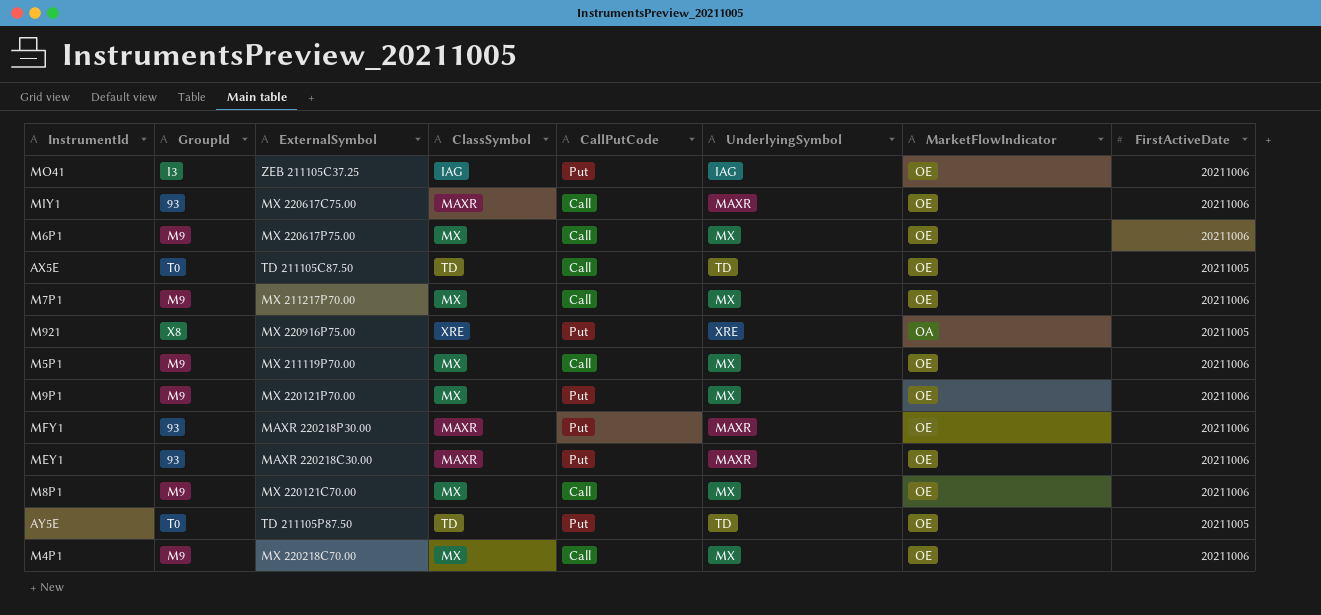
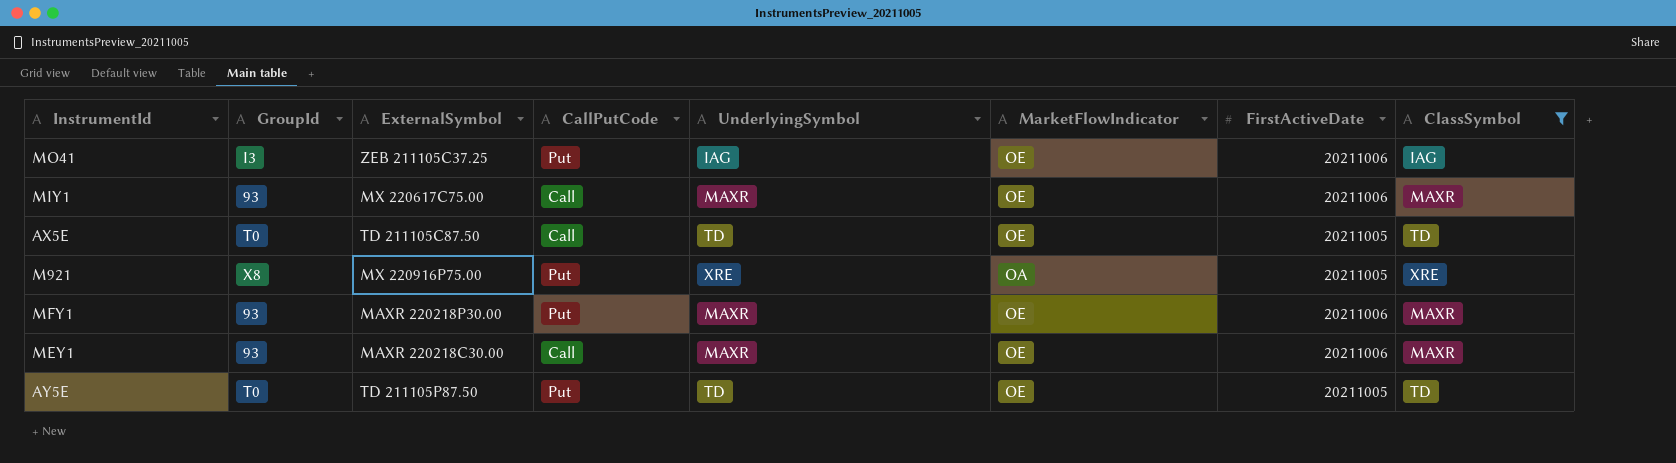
filter: none -> ClassSymbol != MX
column ClassSymbol | position: 4 -> 8
MEY1 | CallPutCode: Put -> Call

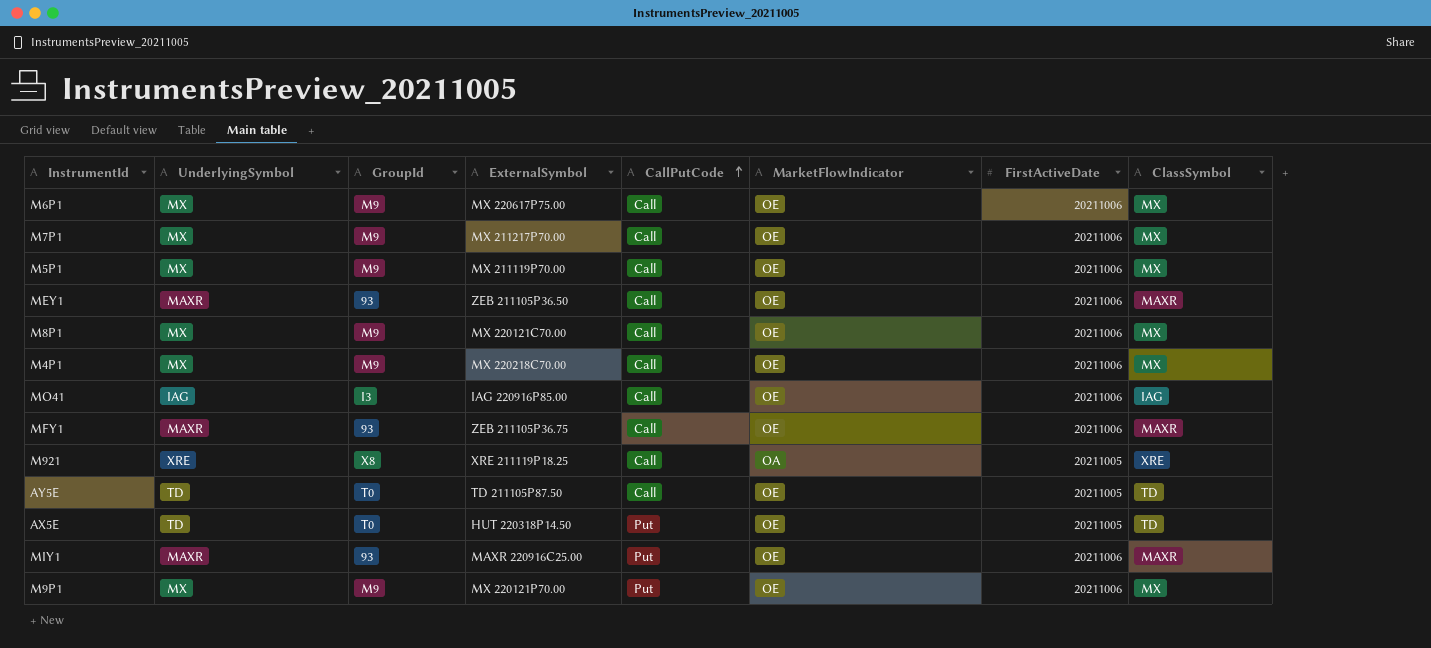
filter: ClassSymbol != MX -> none
row order: none -> CallPutCode ascending
column UnderlyingSymbol | position: 5 -> 2
MEY1 | ExternalSymbol: MAXR 220218C30.00 -> ZEB 211105P36.50
MO41 | ExternalSymbol: ZEB 211105C37.25 -> IAG 220916P85.00
MO41 | CallPutCode: Put -> Call
MFY1 | ExternalSymbol: MAXR 220218P30.00 -> ZEB 211105P36.75
MFY1 | CallPutCode: Put -> Call
M921 | ExternalSymbol: MX 220916P75.00 -> XRE 211119P18.25
M921 | CallPutCode: Put -> Call
AY5E | CallPutCode: Put -> Call
AX5E | ExternalSymbol: TD 211105C87.50 -> HUT 220318P14.50
AX5E | CallPutCode: Call -> Put
MIY1 | ExternalSymbol: MX 220617C75.00 -> MAXR 220916C25.00
MIY1 | CallPutCode: Call -> Put

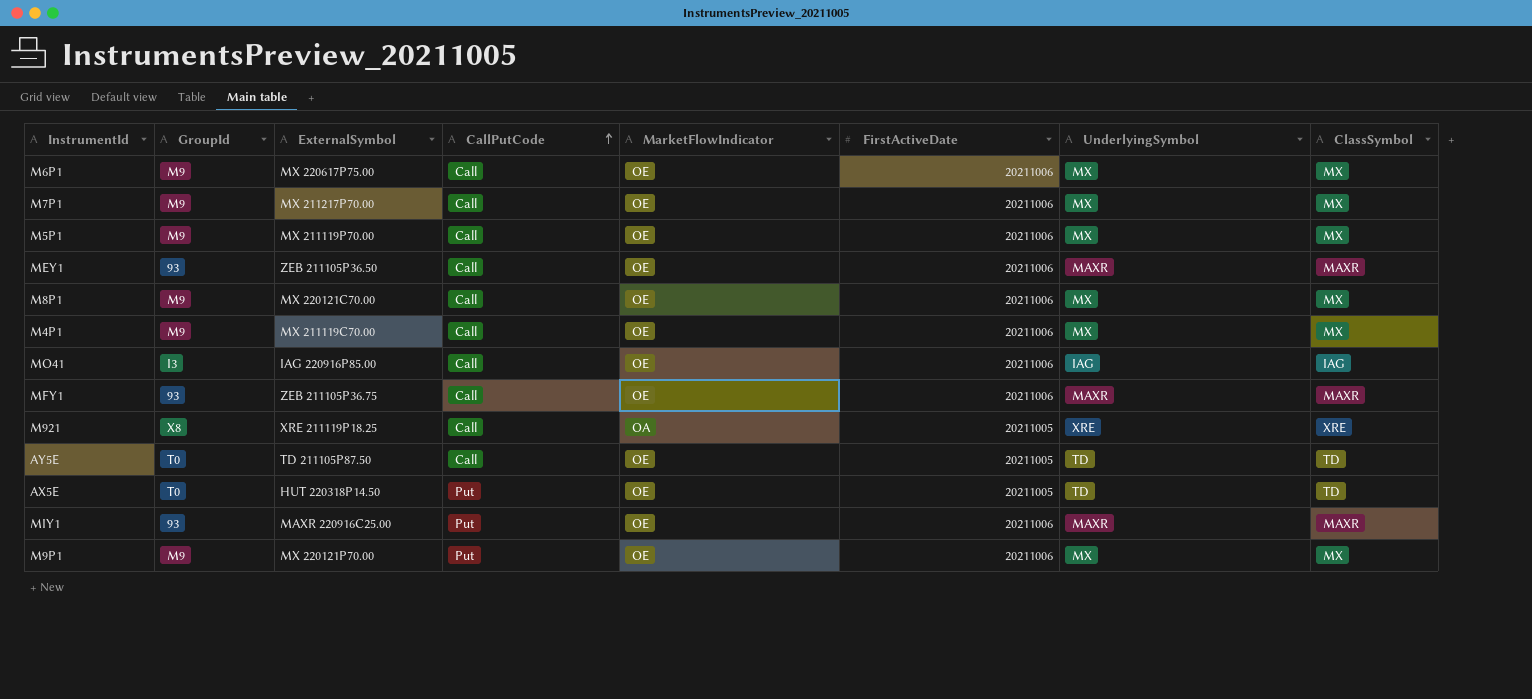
column UnderlyingSymbol | position: 2 -> 7
M4P1 | ExternalSymbol: MX 220218C70.00 -> MX 211119C70.00

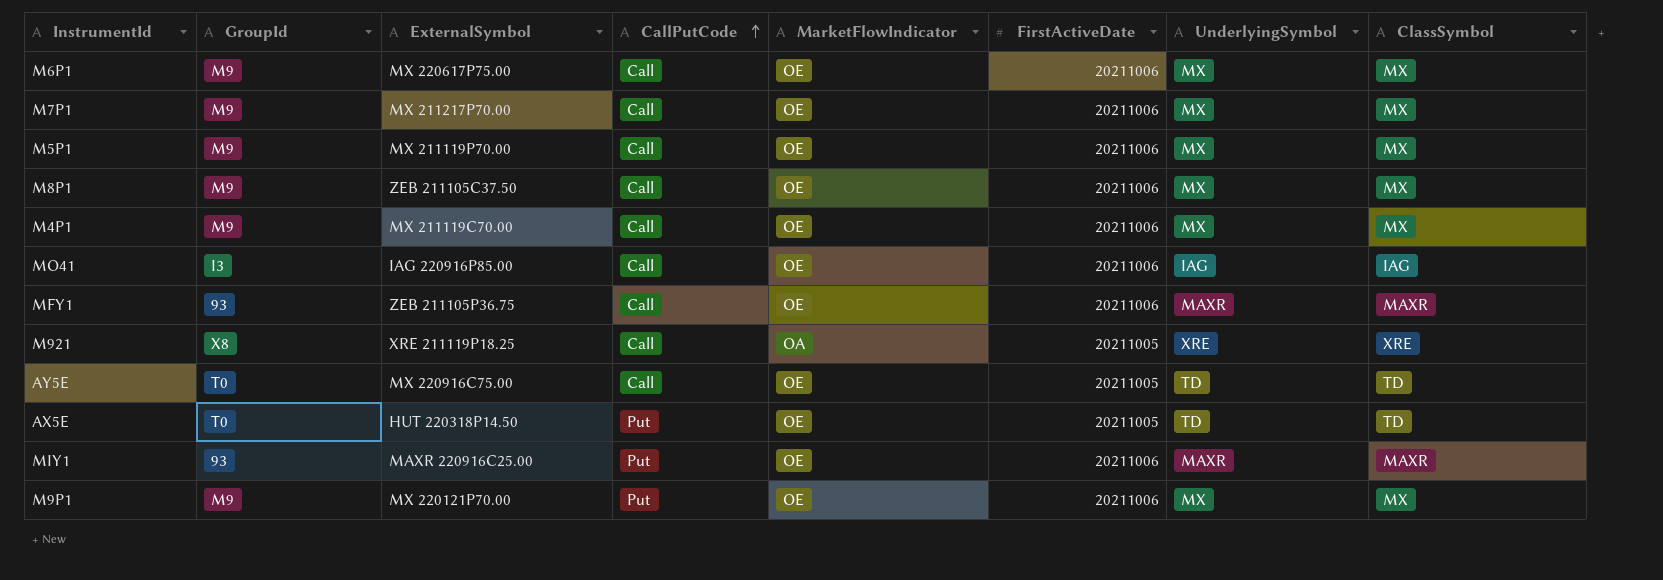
row MEY1: 93 | ZEB 211105P36.50 | Call | OE | 20211006 | MAXR | MAXR -> none
M8P1 | ExternalSymbol: MX 220121C70.00 -> ZEB 211105C37.50
AY5E | ExternalSymbol: TD 211105P87.50 -> MX 220916C75.00

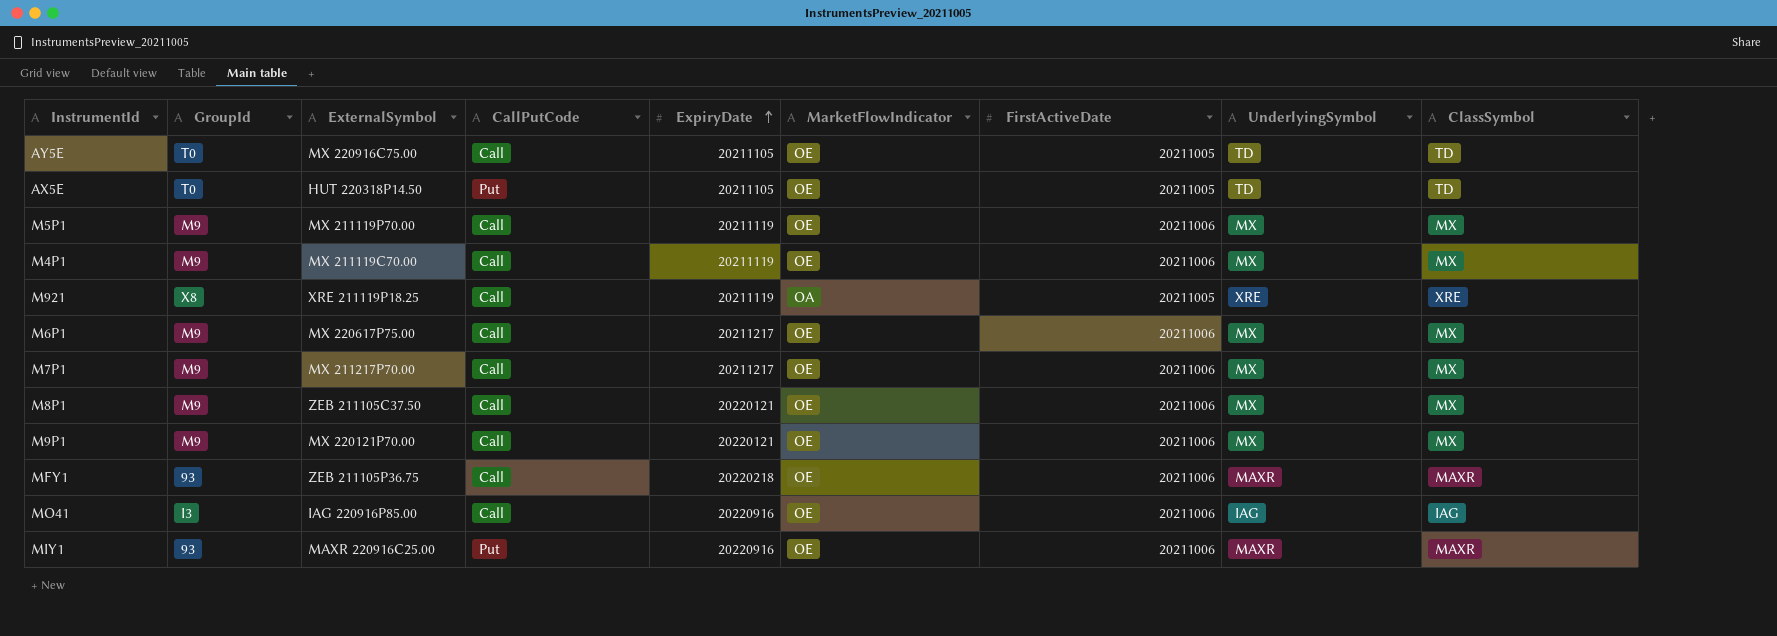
row order: CallPutCode ascending -> ExpiryDate ascending
column ExpiryDate | position: none -> 5
M9P1 | CallPutCode: Put -> Call

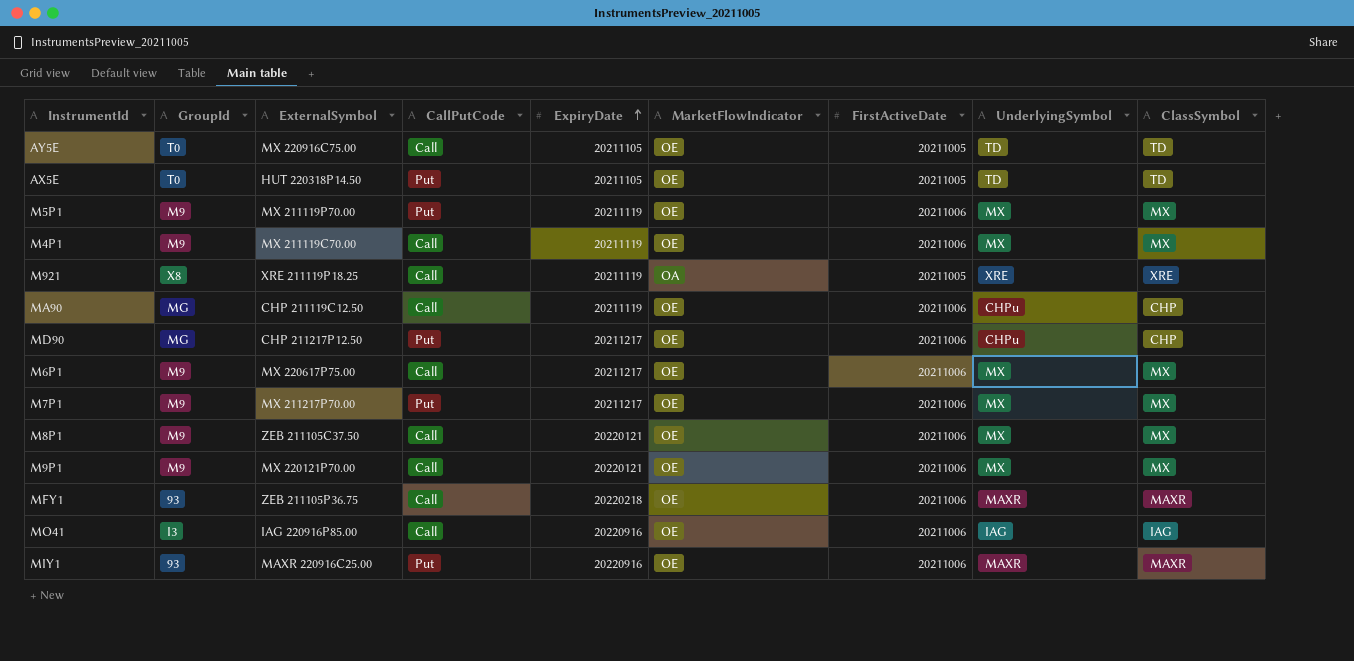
M5P1 | CallPutCode: Call -> Put
row MA90: none -> MG | CHP 211119C12.50 | Call | 20211119 | OE | 20211006 | CHPu | CHP
row MD90: none -> MG | CHP 211217P12.50 | Put | 20211217 | OE | 20211006 | CHPu | CHP
M7P1 | CallPutCode: Call -> Put

